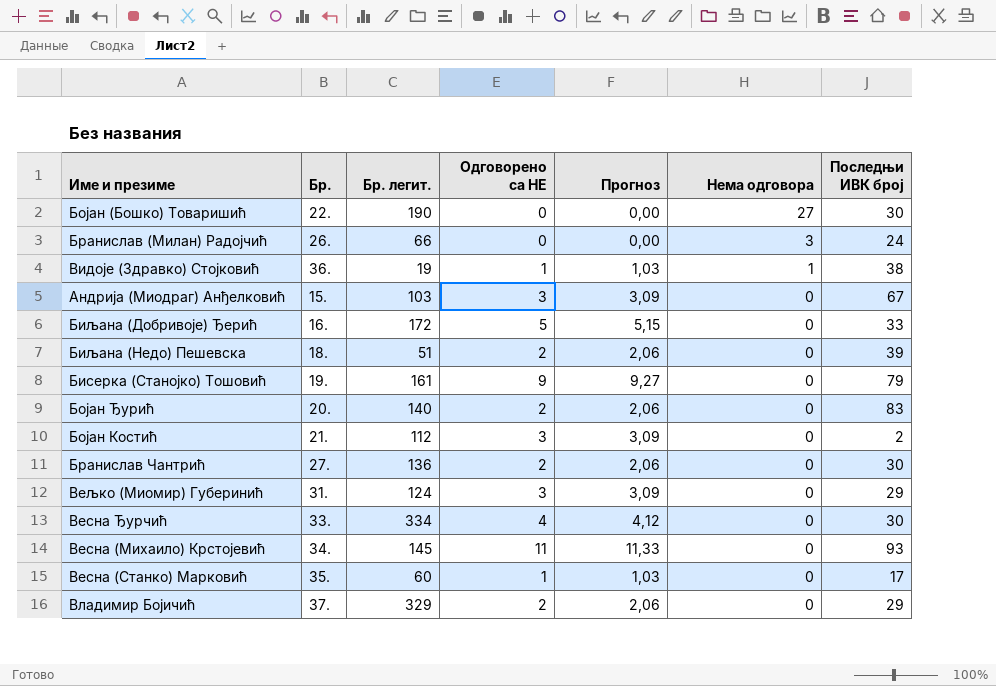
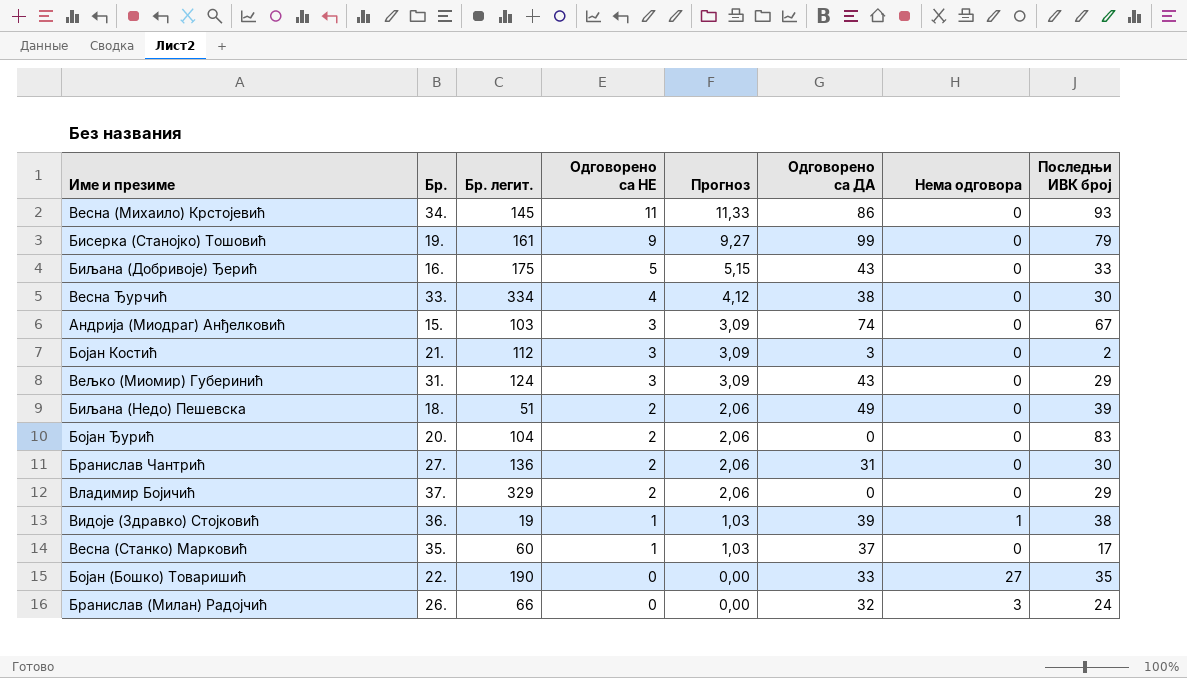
row order: Нема одговора descending -> Одговорено са НЕ descending
column Одговорено са ДА | position: none -> 6
Биљана (Добривоје) Ђерић | Бр. легит.: 172 -> 175
Бојан Ђурић | Бр. легит.: 140 -> 104
Бојан (Бошко) Товаришић | Последњи ИВК број: 30 -> 35

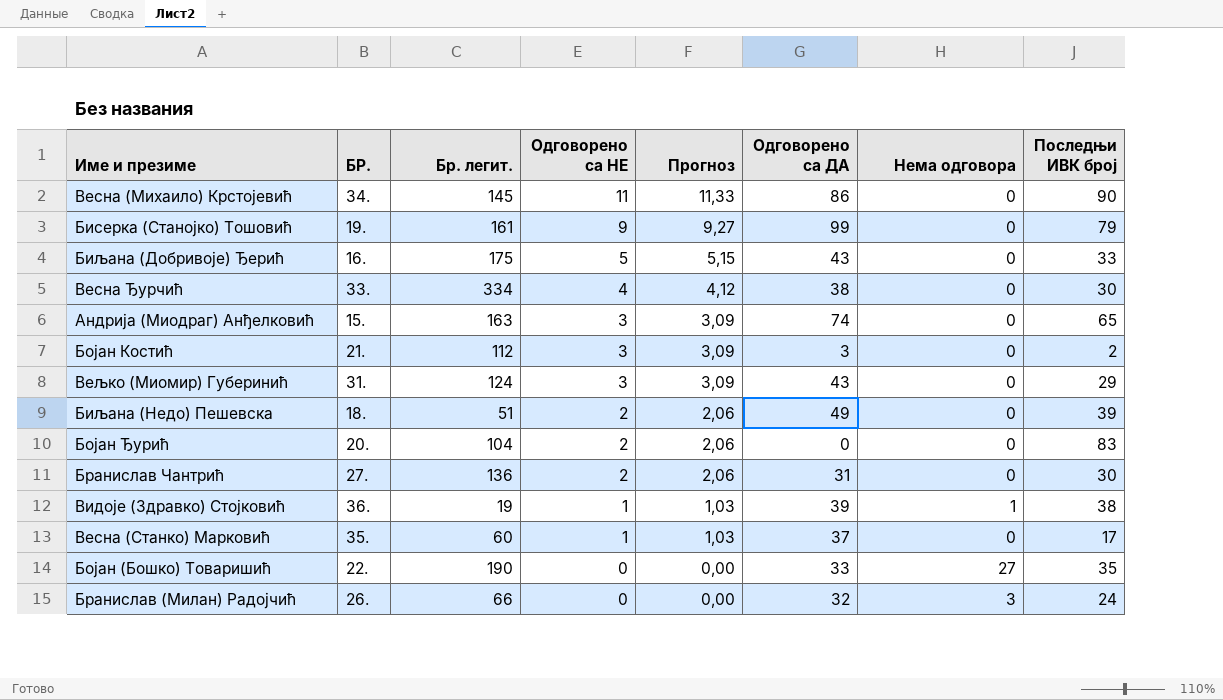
column name: Бр. -> БР.
row Владимир Бојичић: 37. | 329 | 2 | 2,06 | 0 | 0 | 29 -> none
Весна (Михаило) Крстојевић | Последњи ИВК број: 93 -> 90
Андрија (Миодраг) Анђелковић | Бр. легит.: 103 -> 163
Андрија (Миодраг) Анђелковић | Последњи ИВК број: 67 -> 65

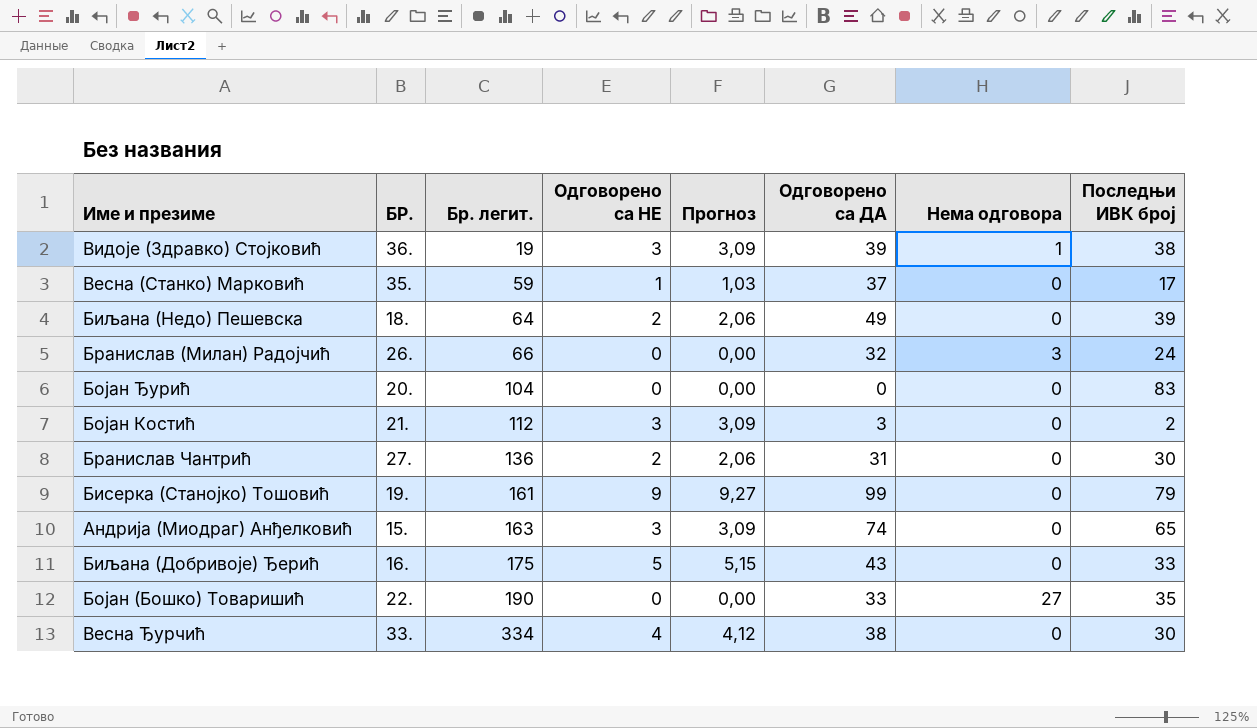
row order: Одговорено са НЕ descending -> Бр. легит. ascending
row Весна (Михаило) Крстојевић: 34. | 145 | 11 | 11,33 | 86 | 0 | 90 -> none
row Вељко (Миомир) Губеринић: 31. | 124 | 3 | 3,09 | 43 | 0 | 29 -> none
Видоје (Здравко) Стојковић | Одговорено са НЕ: 1 -> 3
Видоје (Здравко) Стојковић | Прогноз: 1,03 -> 3,09
Весна (Станко) Марковић | Бр. легит.: 60 -> 59
Биљана (Недо) Пешевска | Бр. легит.: 51 -> 64
Бојан Ђурић | Одговорено са НЕ: 2 -> 0
Бојан Ђурић | Прогноз: 2,06 -> 0,00

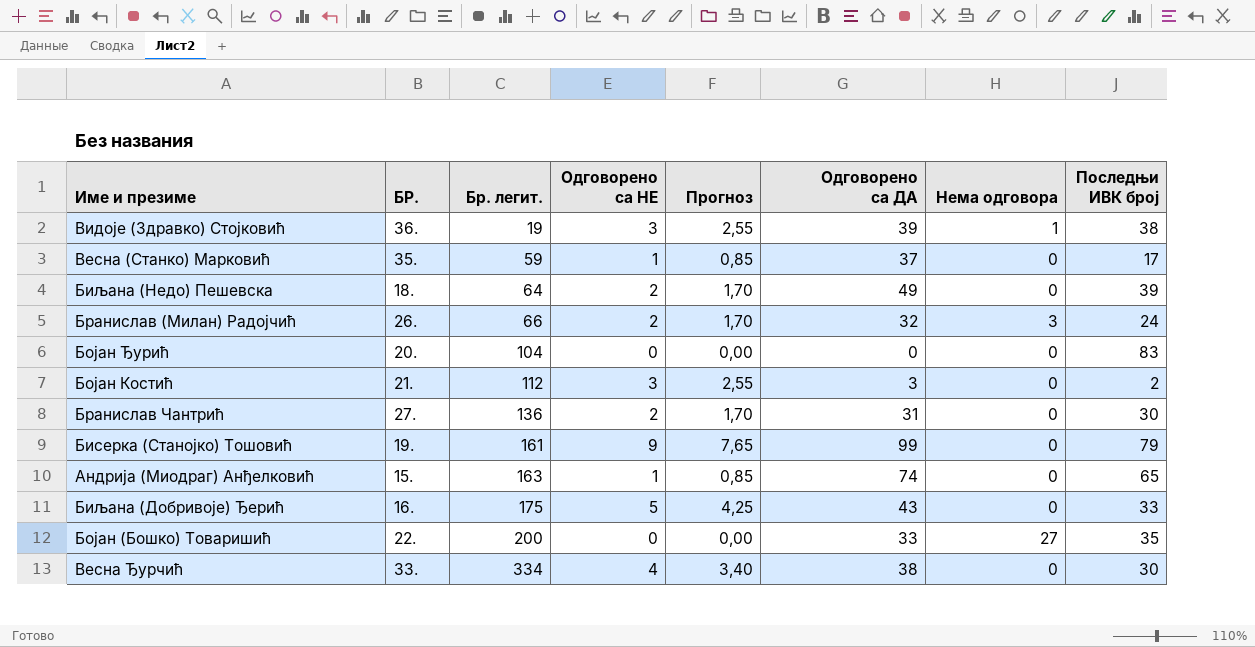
column Прогноз | formula: [Одговорено са НЕ] * 1,03 -> [Одговорено са НЕ] * 0,85
Бранислав (Милан) Радојчић | Одговорено са НЕ: 0 -> 2
Андрија (Миодраг) Анђелковић | Одговорено са НЕ: 3 -> 1
Бојан (Бошко) Товаришић | Бр. легит.: 190 -> 200

